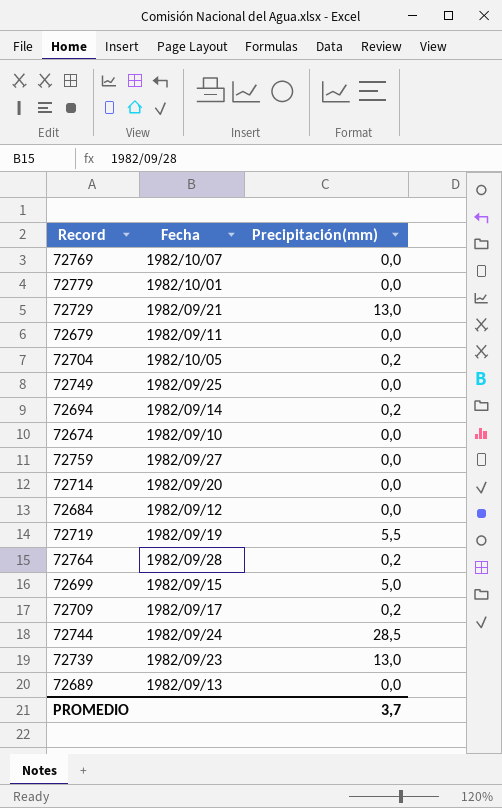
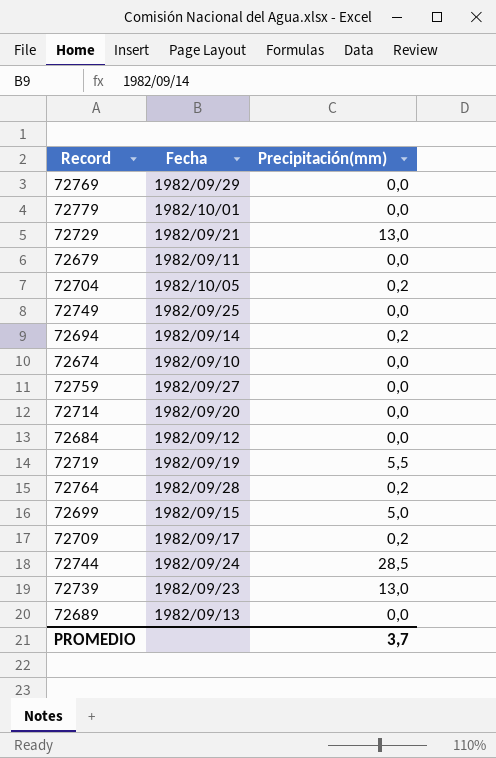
72769 | Fecha: 1982/10/07 -> 1982/09/29

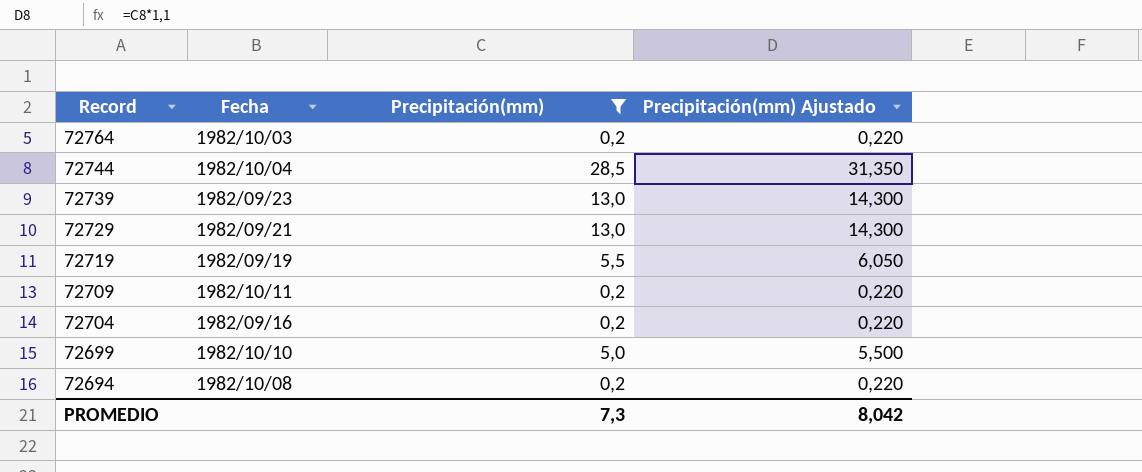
filter: none -> Precipitación(mm) != 0,0
row order: none -> Record descending
column Precipitación(mm) Ajustado | formula: none -> [Precipitación(mm)] * 1,1
72764 | Fecha: 1982/09/28 -> 1982/10/03
72744 | Fecha: 1982/09/24 -> 1982/10/04
72709 | Fecha: 1982/09/17 -> 1982/10/11
72704 | Fecha: 1982/10/05 -> 1982/09/16
72699 | Fecha: 1982/09/15 -> 1982/10/10
72694 | Fecha: 1982/09/14 -> 1982/10/08
PROMEDIO | Precipitación(mm): 3,7 -> 7,3

